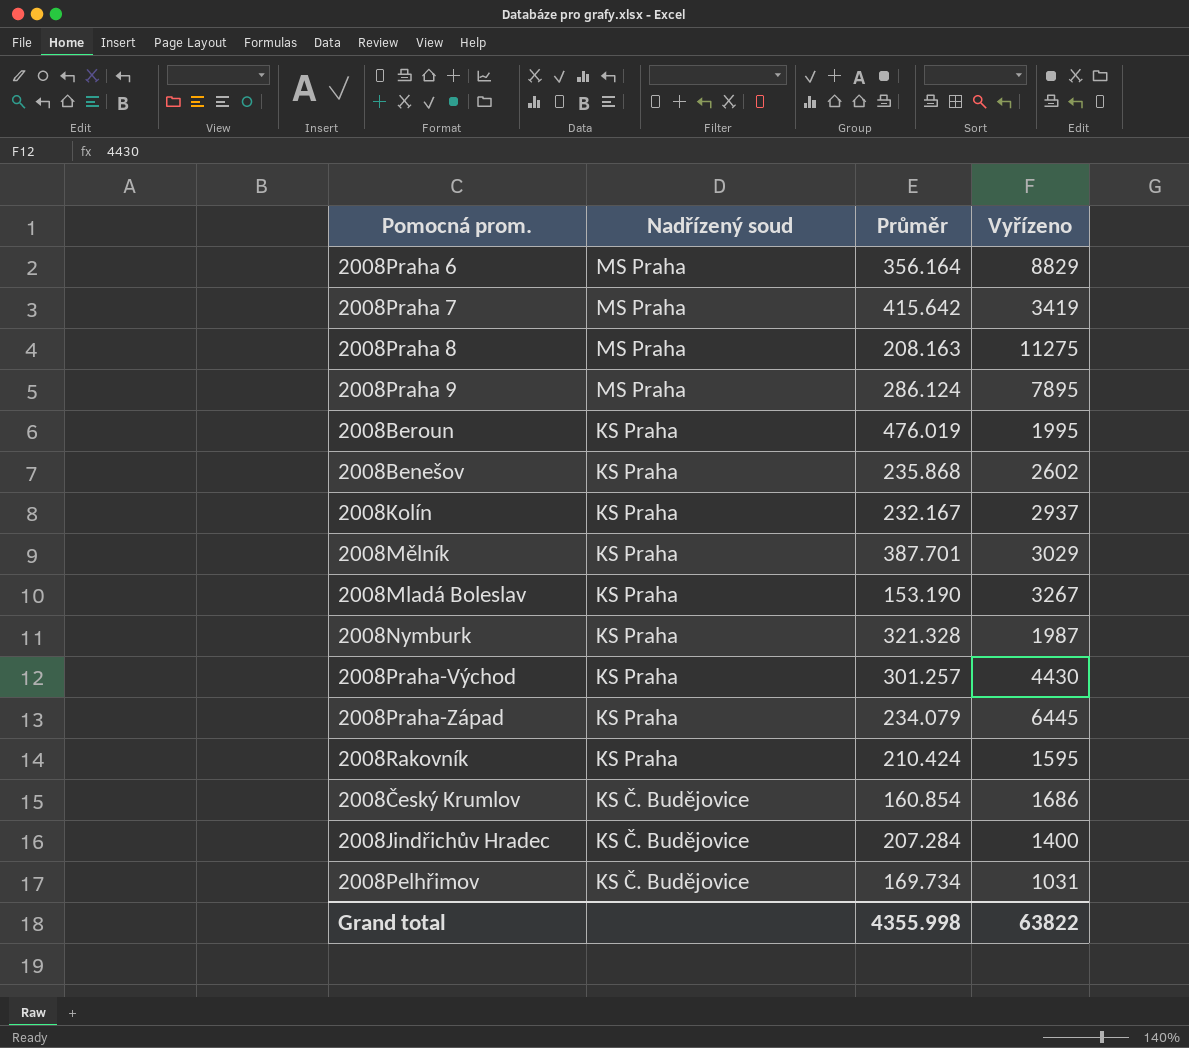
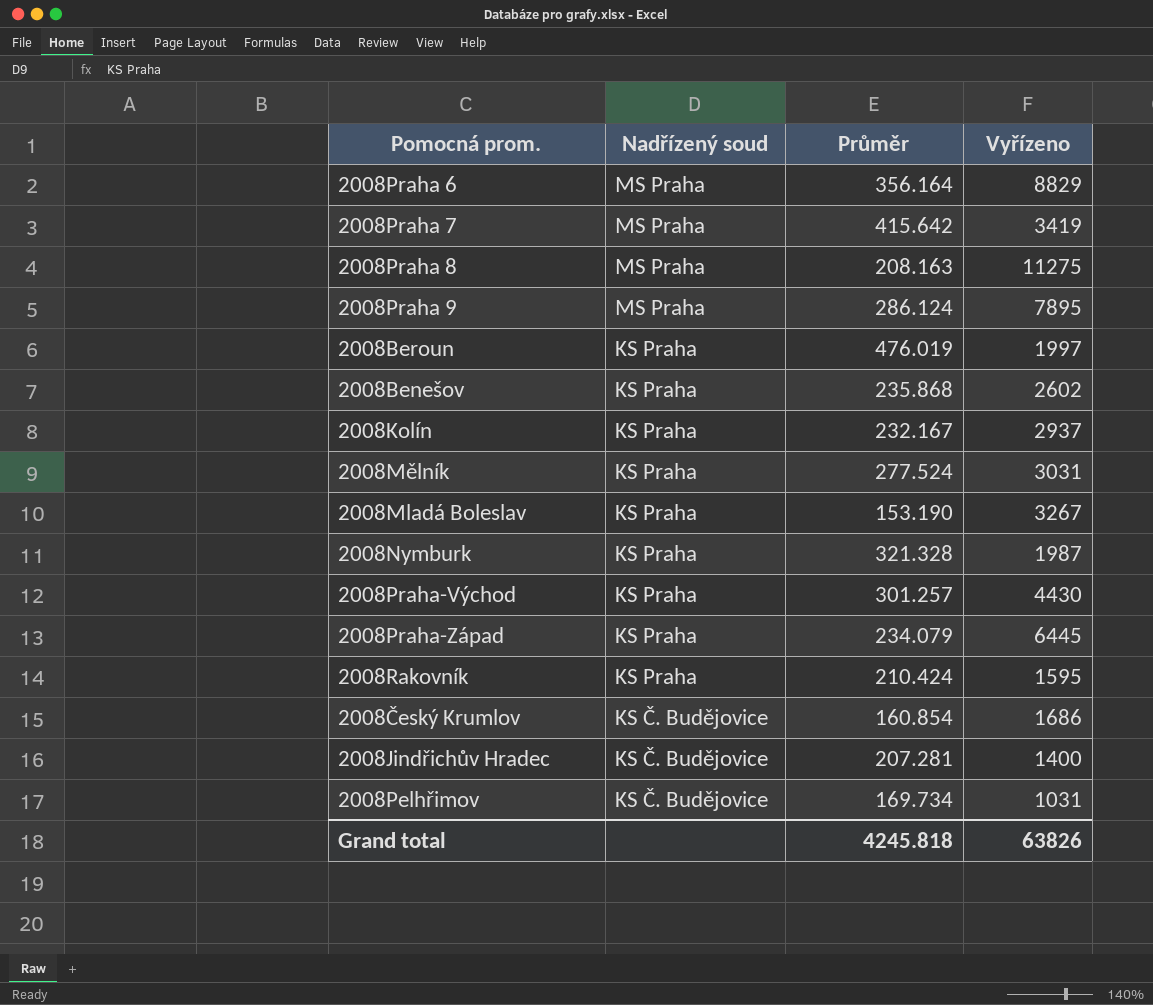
2008Beroun | Vyřízeno: 1995 -> 1997
2008Mělník | Průměr: 387.701 -> 277.524
2008Mělník | Vyřízeno: 3029 -> 3031
2008Jindřichův Hradec | Průměr: 207.284 -> 207.281
Grand total | Průměr: 4355.998 -> 4245.818
Grand total | Vyřízeno: 63822 -> 63826

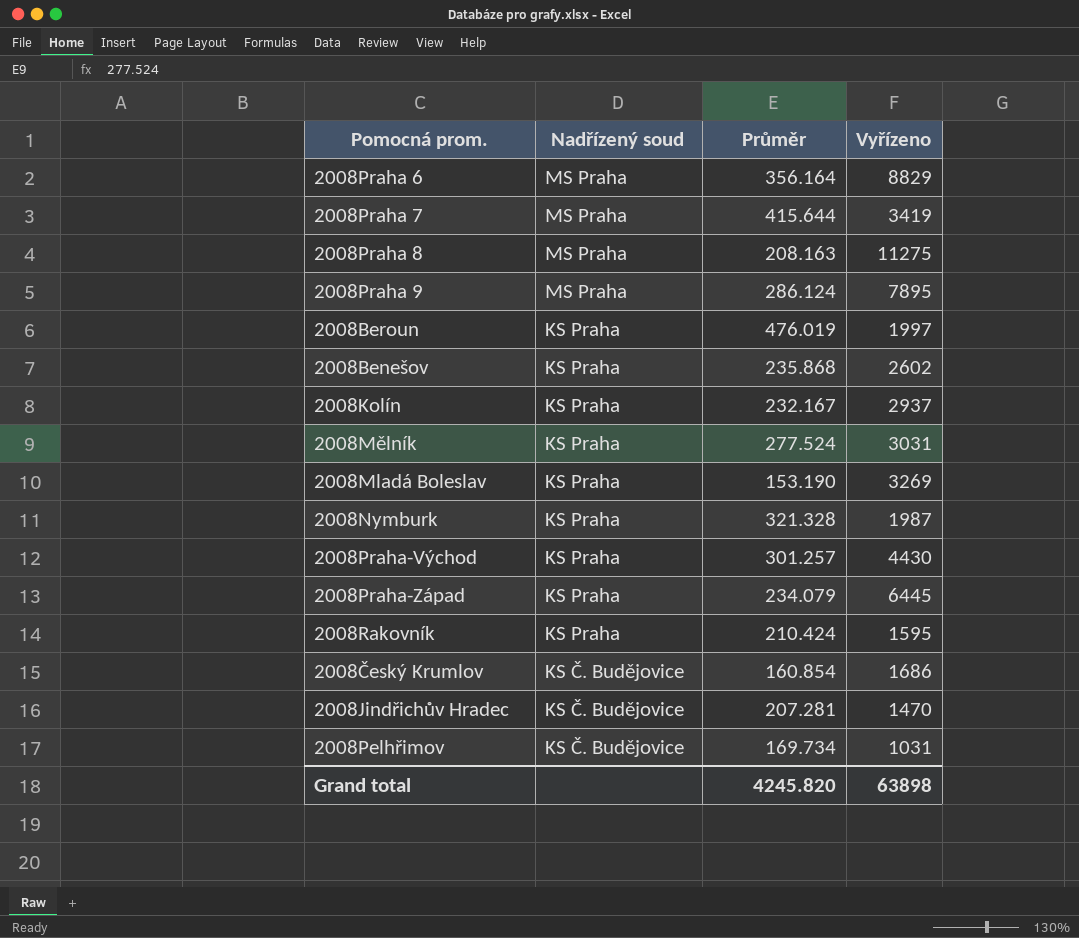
2008Praha 7 | Průměr: 415.642 -> 415.644
2008Mladá Boleslav | Vyřízeno: 3267 -> 3269
2008Jindřichův Hradec | Vyřízeno: 1400 -> 1470
Grand total | Průměr: 4245.818 -> 4245.820
Grand total | Vyřízeno: 63826 -> 63898

